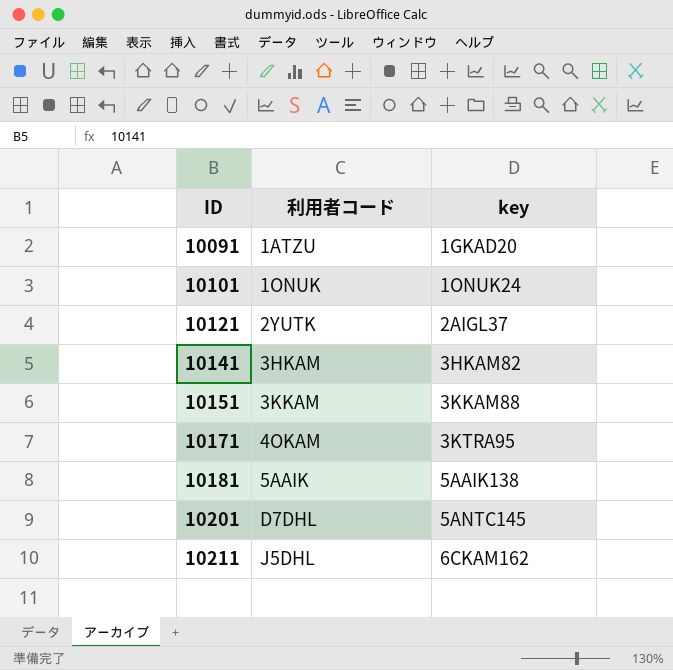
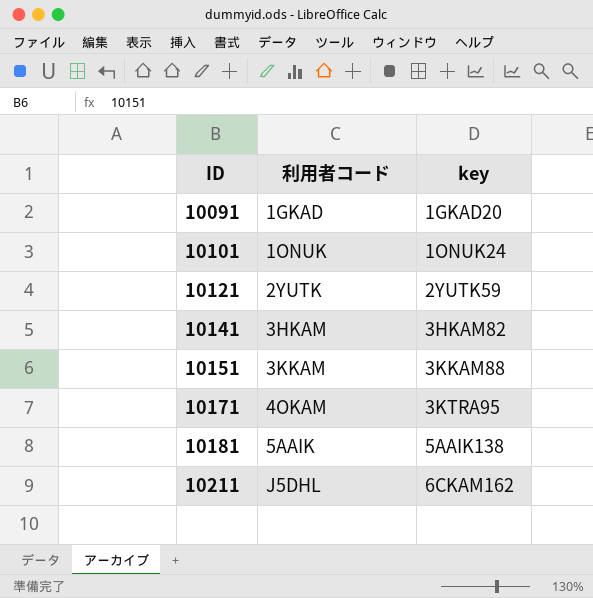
row 10201: D7DHL | 5ANTC145 -> none
10091 | 利用者コード: 1ATZU -> 1GKAD
10121 | key: 2AIGL37 -> 2YUTK59

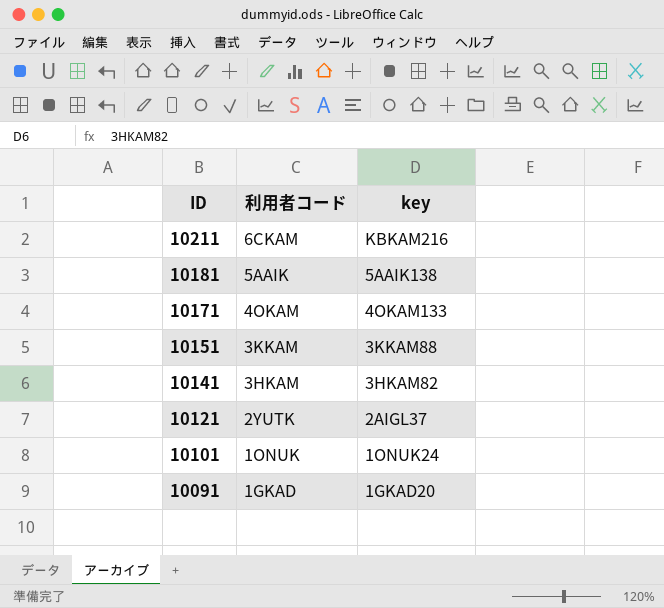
row order: ID ascending -> ID descending
10211 | 利用者コード: J5DHL -> 6CKAM
10211 | key: 6CKAM162 -> KBKAM216
10171 | key: 3KTRA95 -> 4OKAM133
10121 | key: 2YUTK59 -> 2AIGL37

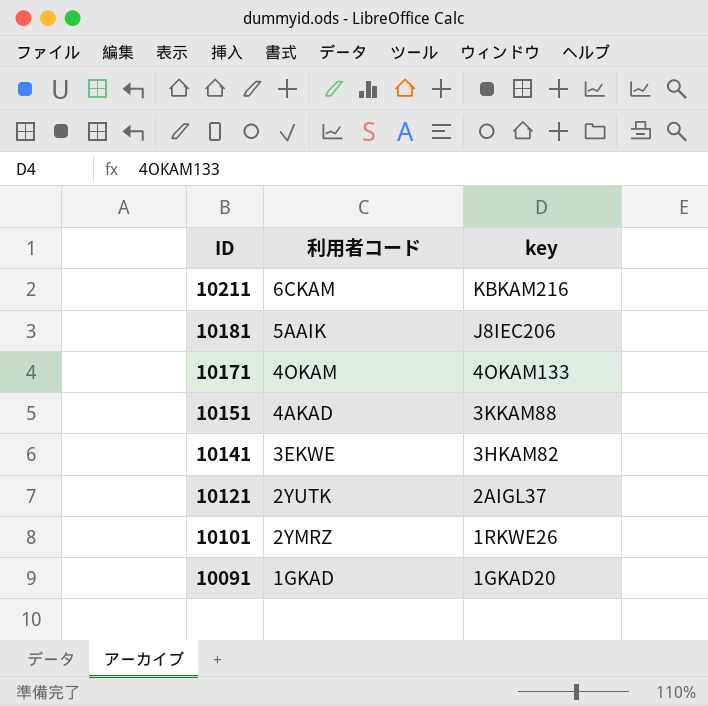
10181 | key: 5AAIK138 -> J8IEC206
10151 | 利用者コード: 3KKAM -> 4AKAD
10141 | 利用者コード: 3HKAM -> 3EKWE
10101 | 利用者コード: 1ONUK -> 2YMRZ
10101 | key: 1ONUK24 -> 1RKWE26

